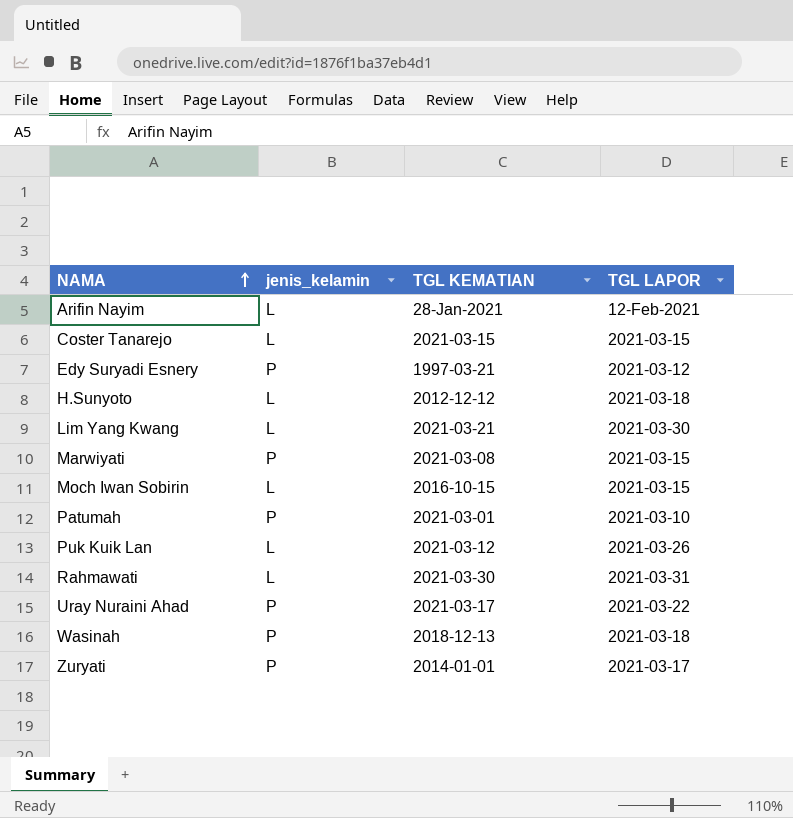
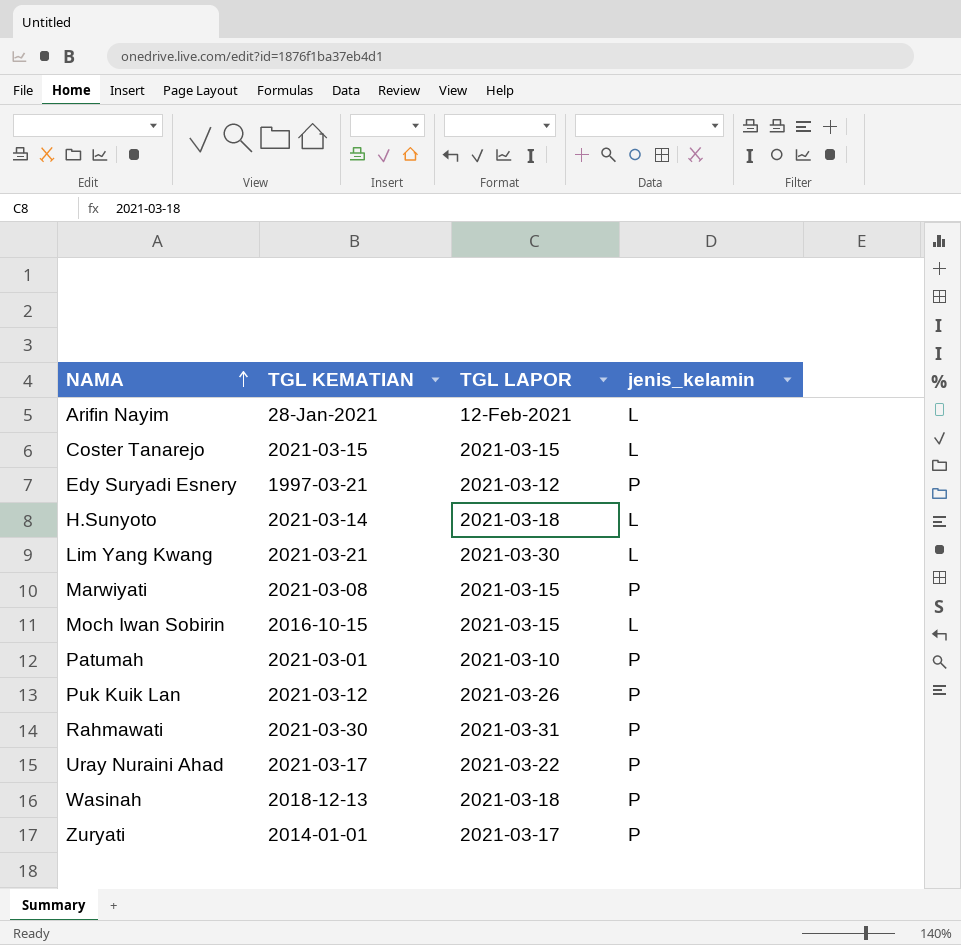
column jenis_kelamin | position: 2 -> 4
H.Sunyoto | TGL KEMATIAN: 2012-12-12 -> 2021-03-14
Puk Kuik Lan | jenis_kelamin: L -> P
Rahmawati | jenis_kelamin: L -> P

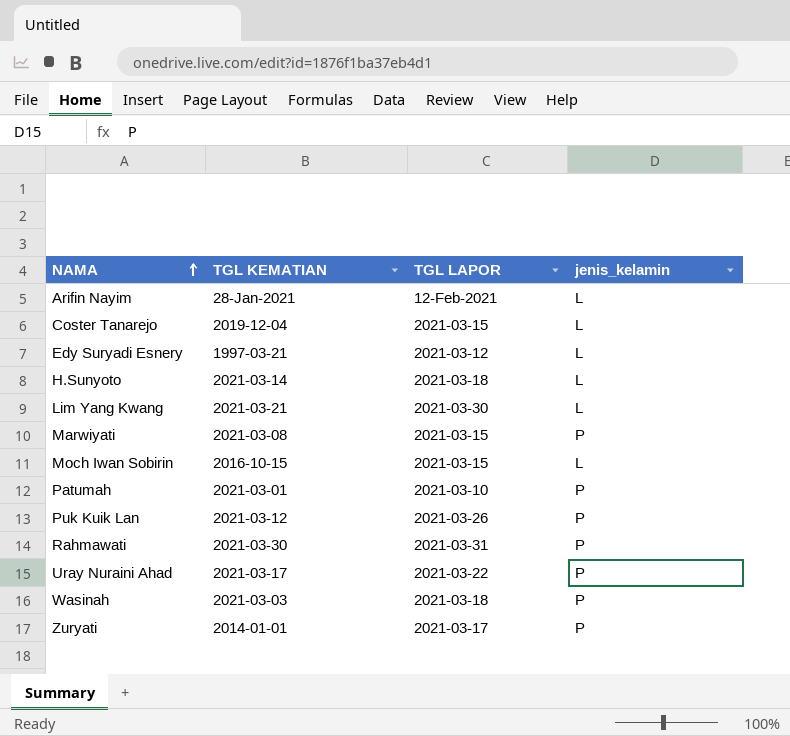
Coster Tanarejo | TGL KEMATIAN: 2021-03-15 -> 2019-12-04
Edy Suryadi Esnery | jenis_kelamin: P -> L
Wasinah | TGL KEMATIAN: 2018-12-13 -> 2021-03-03

